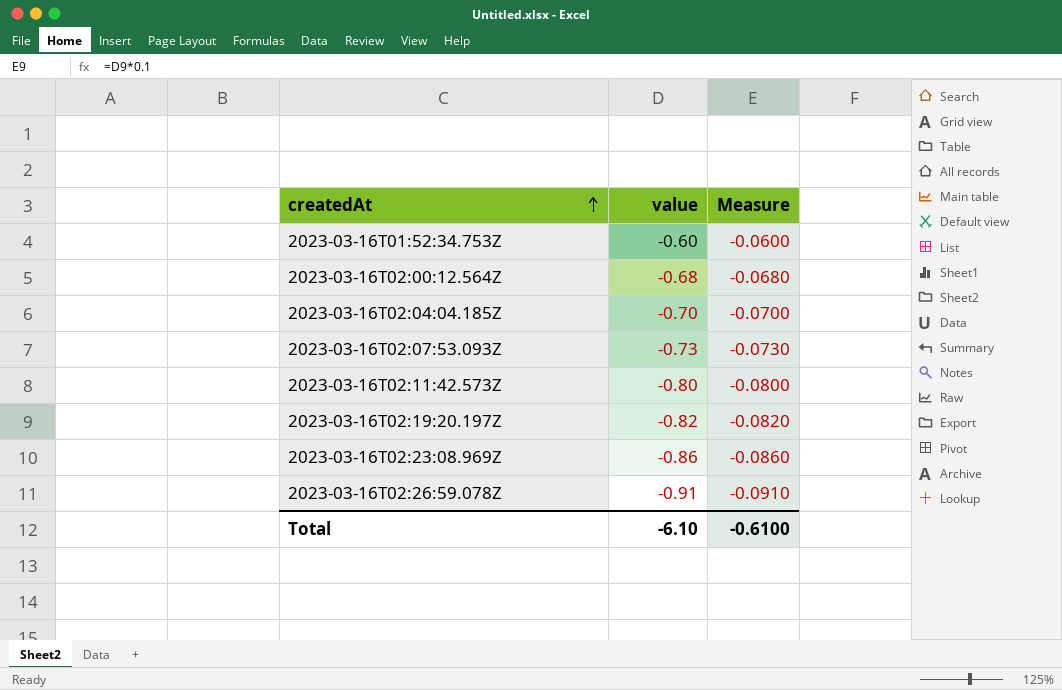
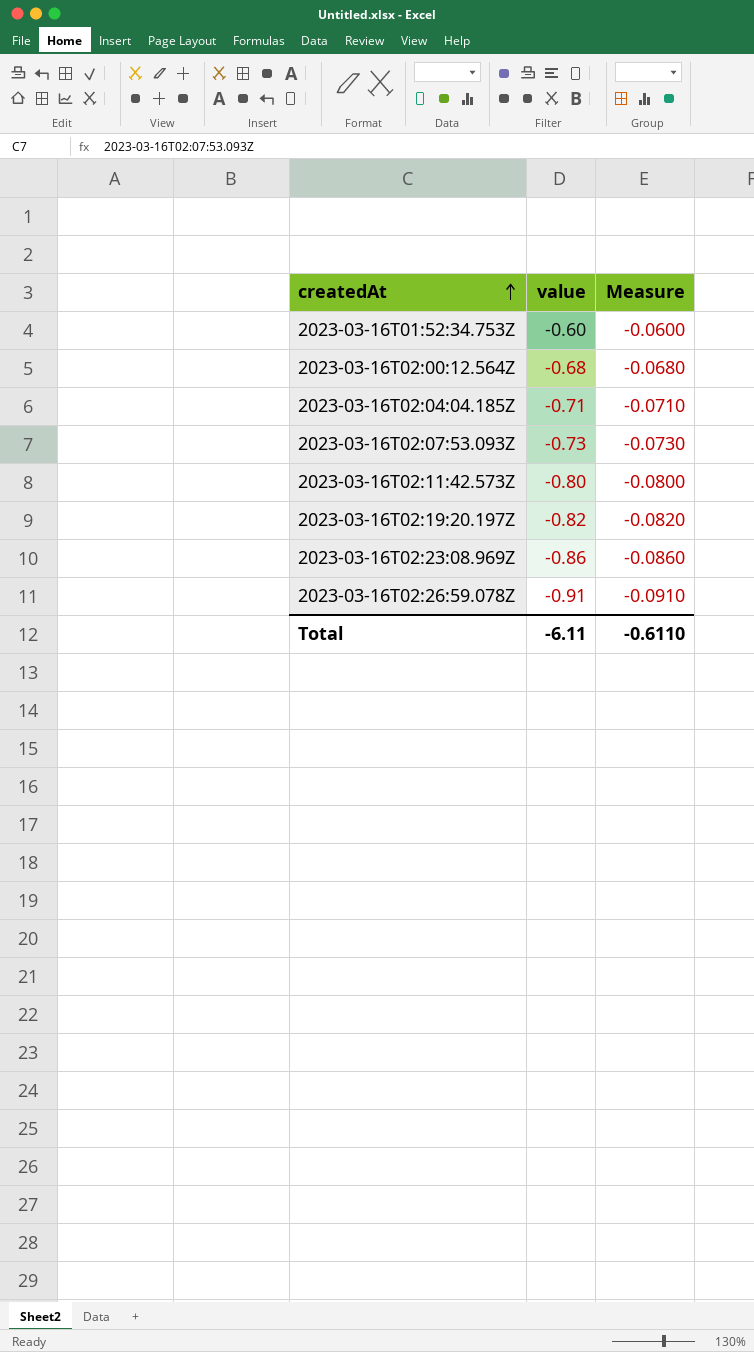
2023-03-16T02:04:04.185Z | value: -0.70 -> -0.71
2023-03-16T02:04:04.185Z | Measure: -0.0700 -> -0.0710
Total | value: -6.10 -> -6.11
Total | Measure: -0.6100 -> -0.6110

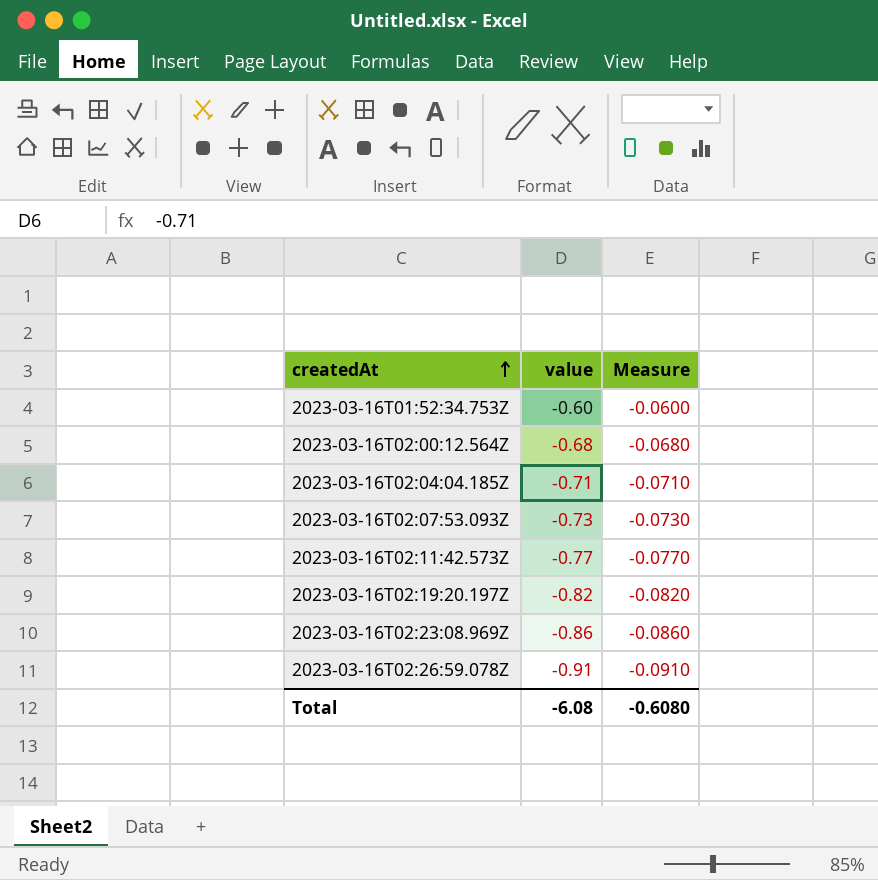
2023-03-16T02:11:42.573Z | value: -0.80 -> -0.77
2023-03-16T02:11:42.573Z | Measure: -0.0800 -> -0.0770
Total | value: -6.11 -> -6.08
Total | Measure: -0.6110 -> -0.6080

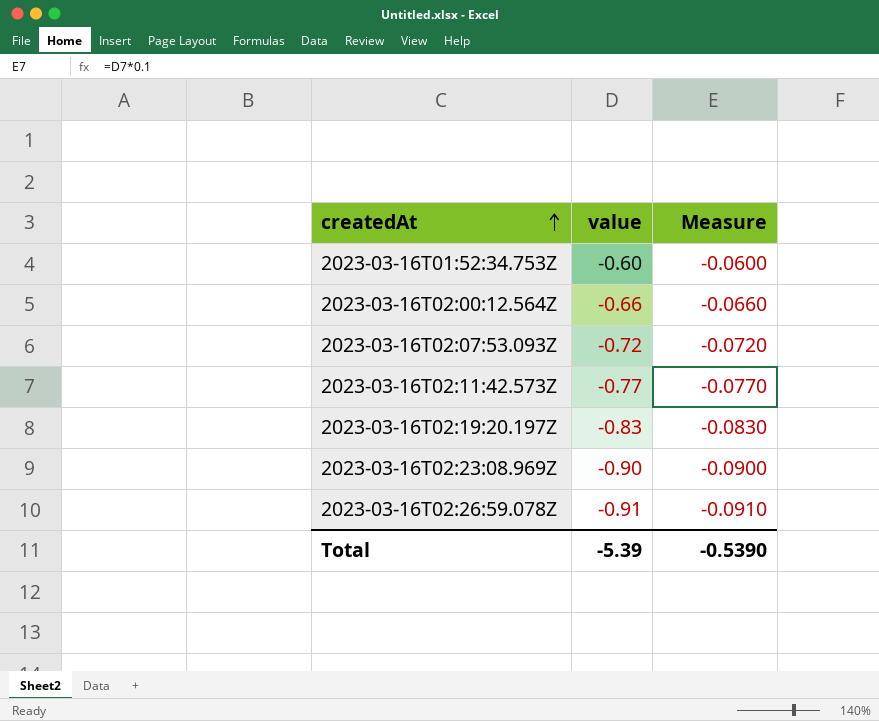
row 2023-03-16T02:04:04.185Z: -0.71 | -0.0710 -> none
2023-03-16T02:00:12.564Z | value: -0.68 -> -0.66
2023-03-16T02:00:12.564Z | Measure: -0.0680 -> -0.0660
2023-03-16T02:07:53.093Z | value: -0.73 -> -0.72
2023-03-16T02:07:53.093Z | Measure: -0.0730 -> -0.0720
2023-03-16T02:19:20.197Z | value: -0.82 -> -0.83
2023-03-16T02:19:20.197Z | Measure: -0.0820 -> -0.0830
2023-03-16T02:23:08.969Z | value: -0.86 -> -0.90
2023-03-16T02:23:08.969Z | Measure: -0.0860 -> -0.0900
Total | value: -6.08 -> -5.39
Total | Measure: -0.6080 -> -0.5390

